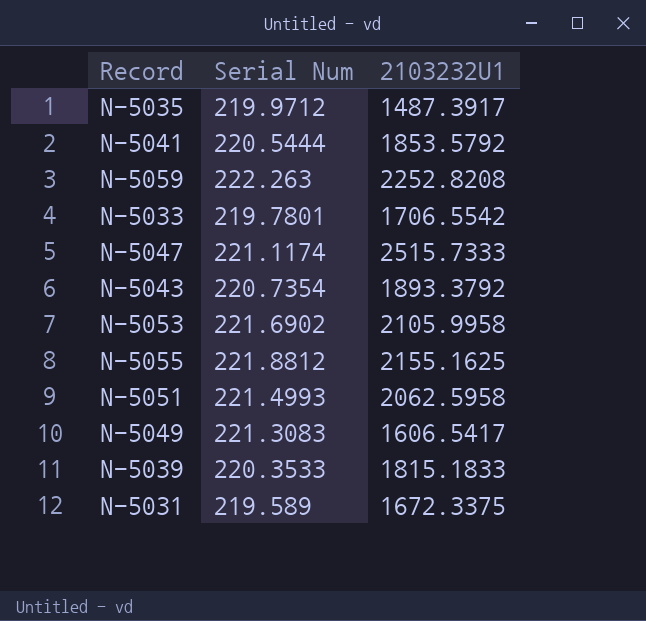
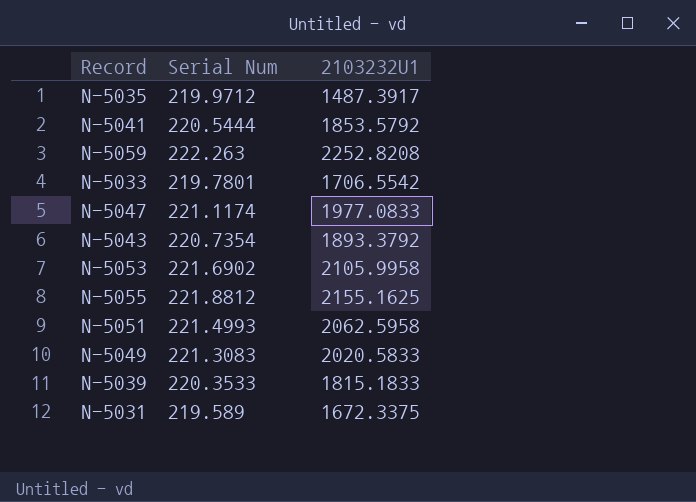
N-5047 | 2103232U1: 2515.7333 -> 1977.0833
N-5049 | 2103232U1: 1606.5417 -> 2020.5833

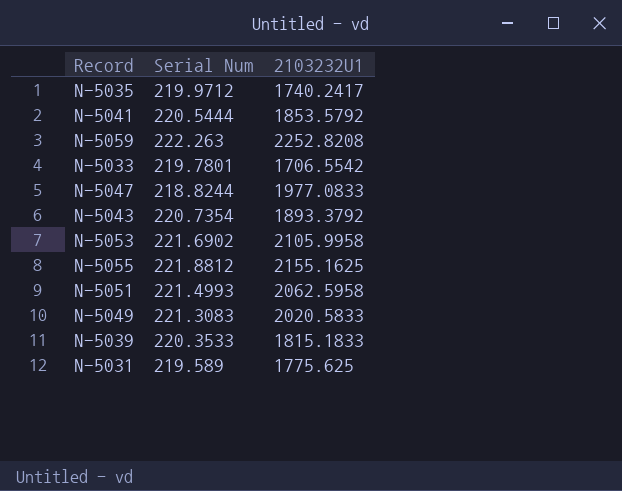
N-5035 | 2103232U1: 1487.3917 -> 1740.2417
N-5047 | Serial Num: 221.1174 -> 218.8244
N-5031 | 2103232U1: 1672.3375 -> 1775.625

